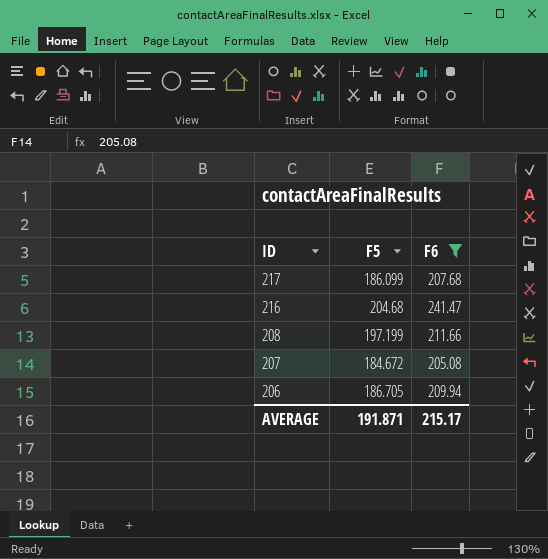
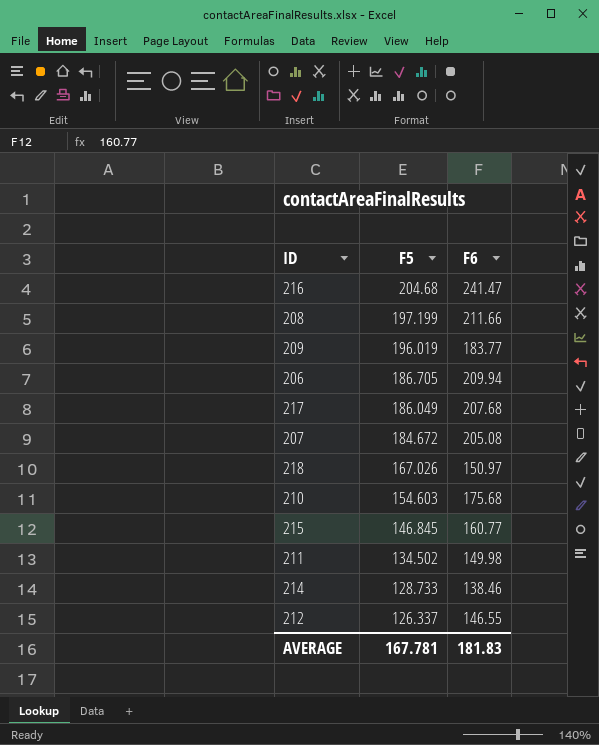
filter: F6 >= 205.08 -> none
row order: ID descending -> F5 descending
217 | F5: 186.099 -> 186.049
AVERAGE | F5: 191.871 -> 167.781
AVERAGE | F6: 215.17 -> 181.83

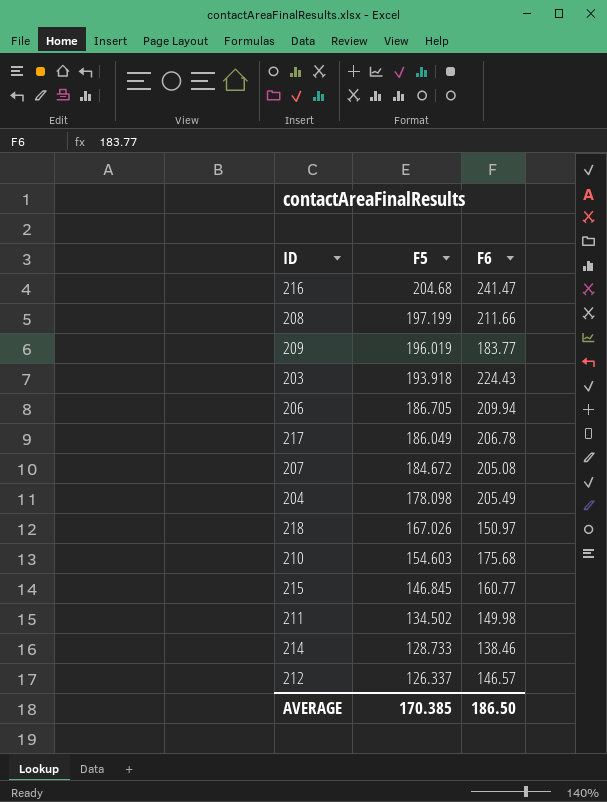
row 203: none -> 193.918 | 224.43
217 | F6: 207.68 -> 206.78
row 204: none -> 178.098 | 205.49
212 | F6: 146.55 -> 146.57
AVERAGE | F5: 167.781 -> 170.385
AVERAGE | F6: 181.83 -> 186.50

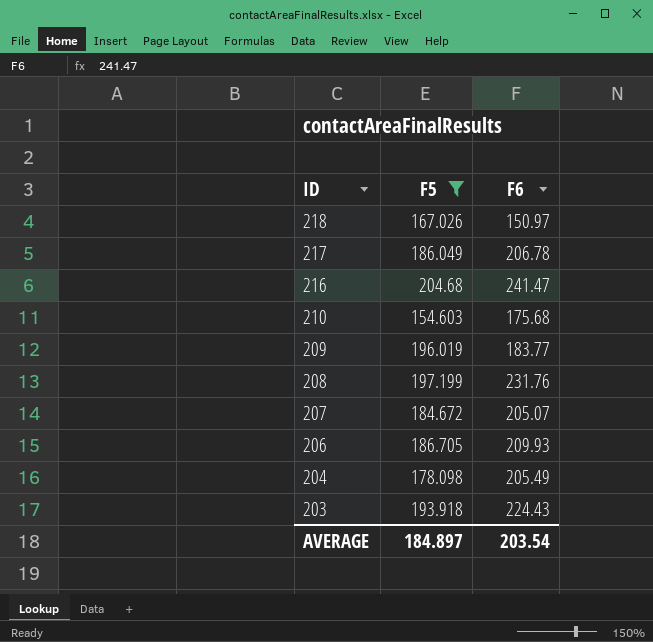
filter: none -> F5 >= 154.603
row order: F5 descending -> ID descending
208 | F6: 211.66 -> 231.76
207 | F6: 205.08 -> 205.07
206 | F6: 209.94 -> 209.93
AVERAGE | F5: 170.385 -> 184.897
AVERAGE | F6: 186.50 -> 203.54

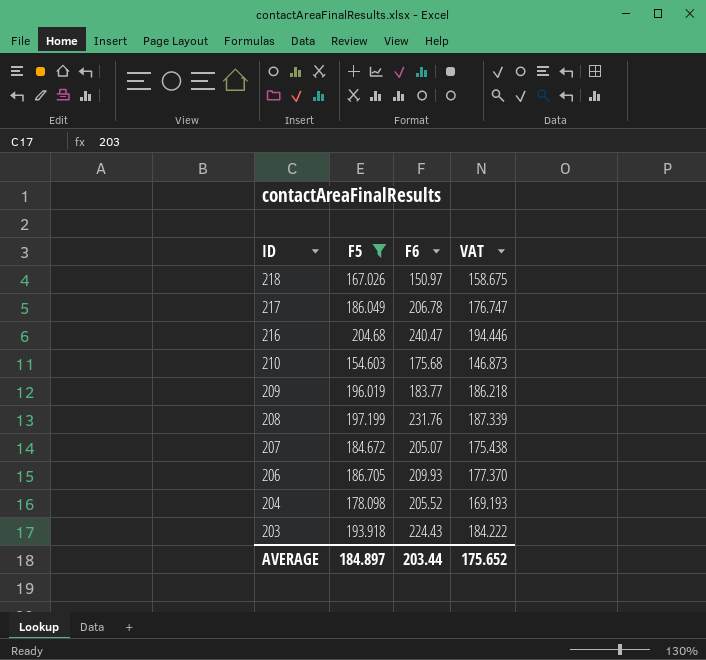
column VAT | formula: none -> [F5] * 0.95
216 | F6: 241.47 -> 240.47
204 | F6: 205.49 -> 205.52
AVERAGE | F6: 203.54 -> 203.44

